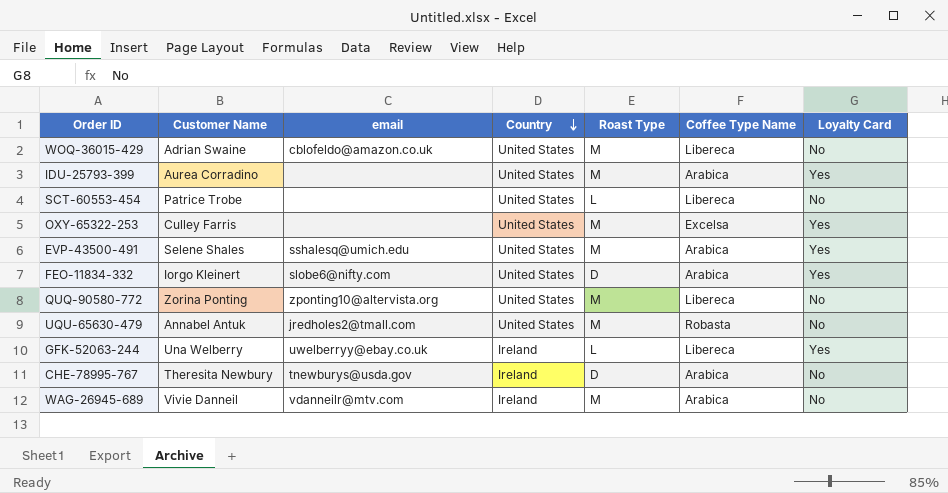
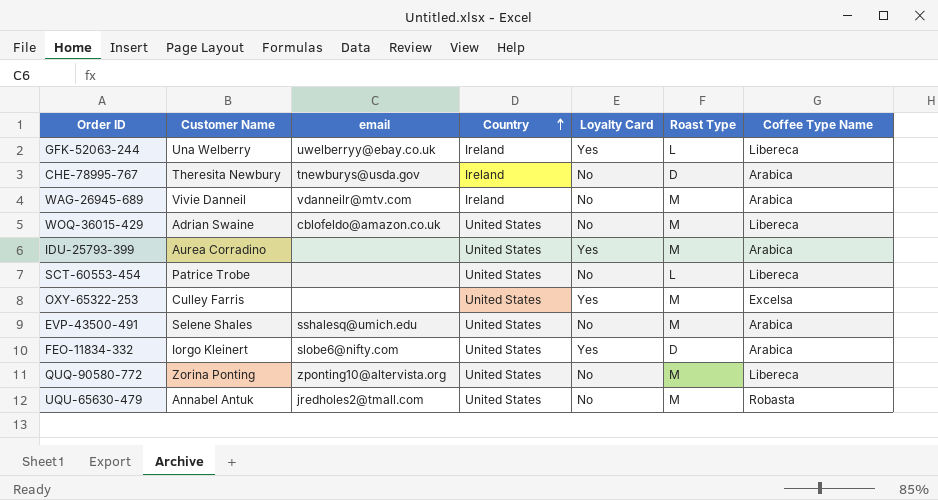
row order: Country descending -> Country ascending
column Loyalty Card | position: 7 -> 5
EVP-43500-491 | Loyalty Card: Yes -> No

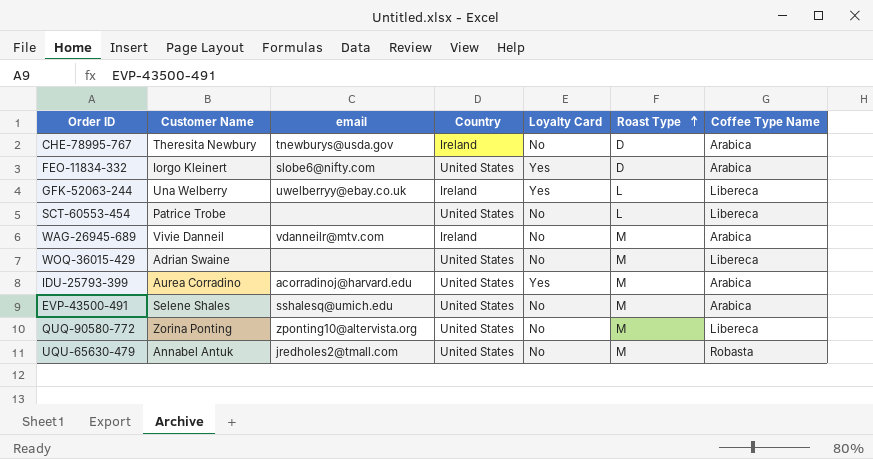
row order: Country ascending -> Roast Type ascending
row OXY-65322-253: Culley Farris | none | United States | Yes | M | Excelsa -> none
WOQ-36015-429 | email: cblofeldo@amazon.co.uk -> none
IDU-25793-399 | email: none -> acorradinoj@harvard.edu

